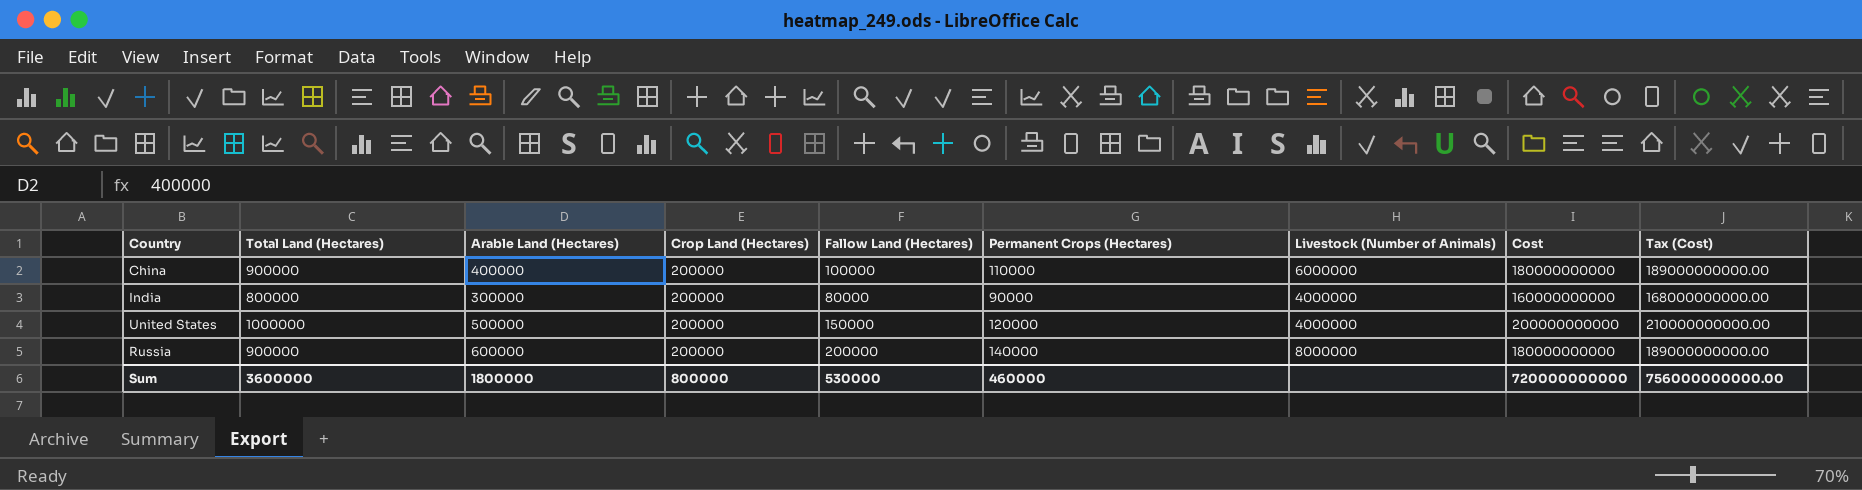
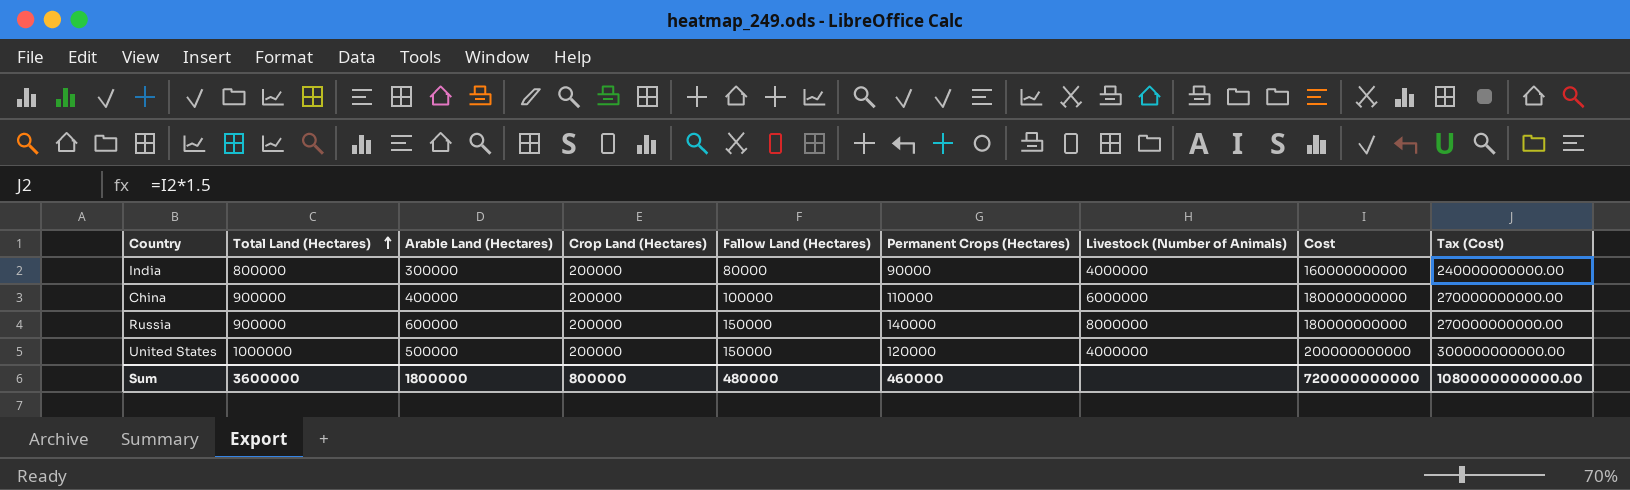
row order: none -> Total Land (Hectares) ascending
column Tax (Cost) | formula: [Cost] * 1.05 -> [Cost] * 1.5
Russia | Fallow Land (Hectares): 200000 -> 150000
Sum | Fallow Land (Hectares): 530000 -> 480000
Sum | Tax (Cost): 756000000000.00 -> 1080000000000.00

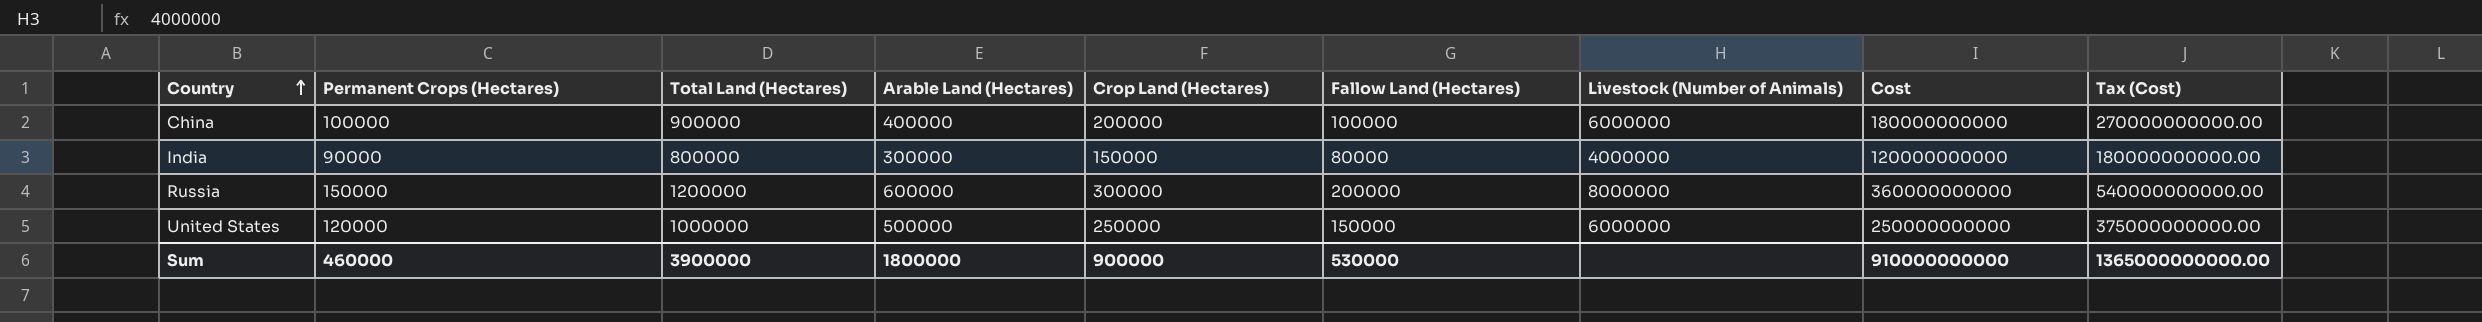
row order: Total Land (Hectares) ascending -> Country ascending
column Permanent Crops (Hectares) | position: 6 -> 2
China | Permanent Crops (Hectares): 110000 -> 100000
India | Crop Land (Hectares): 200000 -> 150000
India | Cost: 160000000000 -> 120000000000
India | Tax (Cost): 240000000000.00 -> 180000000000.00
Russia | Permanent Crops (Hectares): 140000 -> 150000
Russia | Total Land (Hectares): 900000 -> 1200000
Russia | Crop Land (Hectares): 200000 -> 300000
Russia | Fallow Land (Hectares): 150000 -> 200000
Russia | Cost: 180000000000 -> 360000000000
Russia | Tax (Cost): 270000000000.00 -> 540000000000.00
United States | Crop Land (Hectares): 200000 -> 250000
United States | Livestock (Number of Animals): 4000000 -> 6000000
United States | Cost: 200000000000 -> 250000000000
United States | Tax (Cost): 300000000000.00 -> 375000000000.00
Sum | Total Land (Hectares): 3600000 -> 3900000
Sum | Crop Land (Hectares): 800000 -> 900000
Sum | Fallow Land (Hectares): 480000 -> 530000
Sum | Cost: 720000000000 -> 910000000000
Sum | Tax (Cost): 1080000000000.00 -> 1365000000000.00

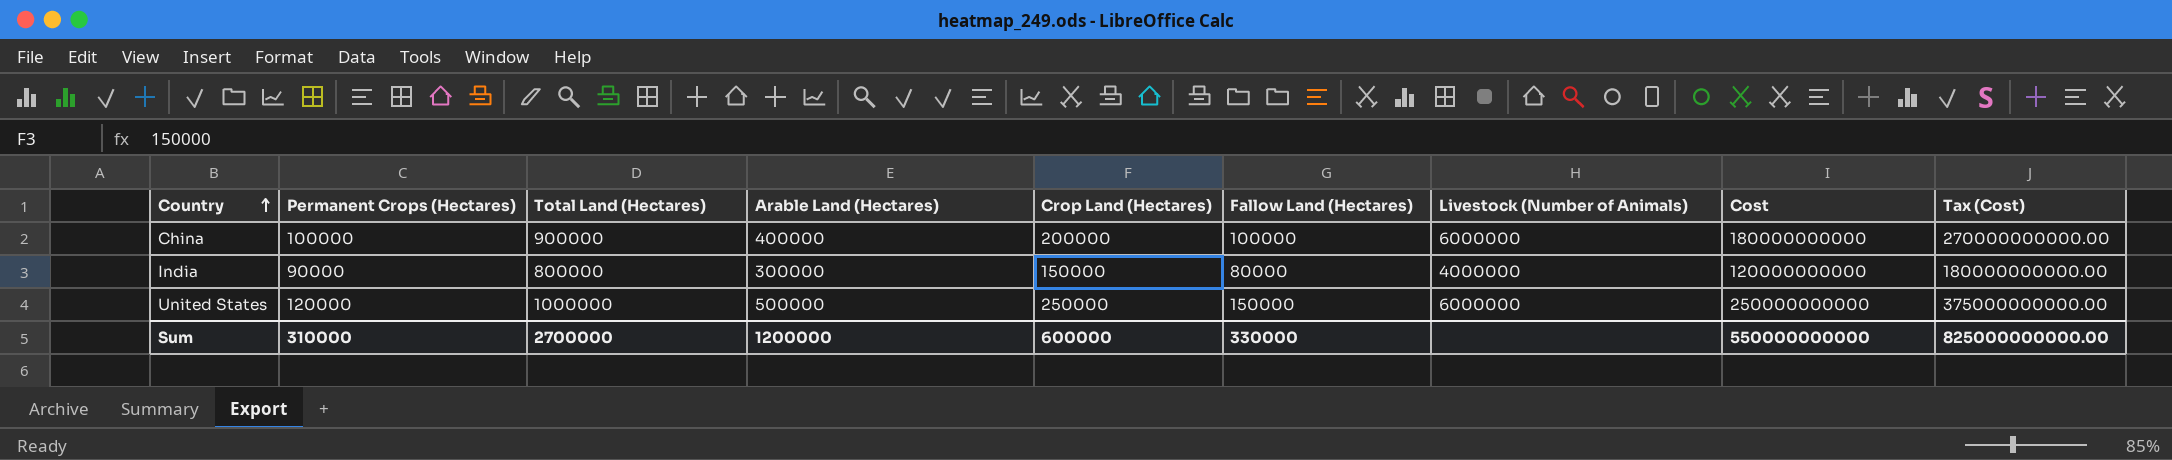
row Russia: 150000 | 1200000 | 600000 | 300000 | 200000 | 8000000 | 360000000000 | 540000000000.00 -> none
Sum | Permanent Crops (Hectares): 460000 -> 310000
Sum | Total Land (Hectares): 3900000 -> 2700000
Sum | Arable Land (Hectares): 1800000 -> 1200000
Sum | Crop Land (Hectares): 900000 -> 600000
Sum | Fallow Land (Hectares): 530000 -> 330000
Sum | Cost: 910000000000 -> 550000000000
Sum | Tax (Cost): 1365000000000.00 -> 825000000000.00

